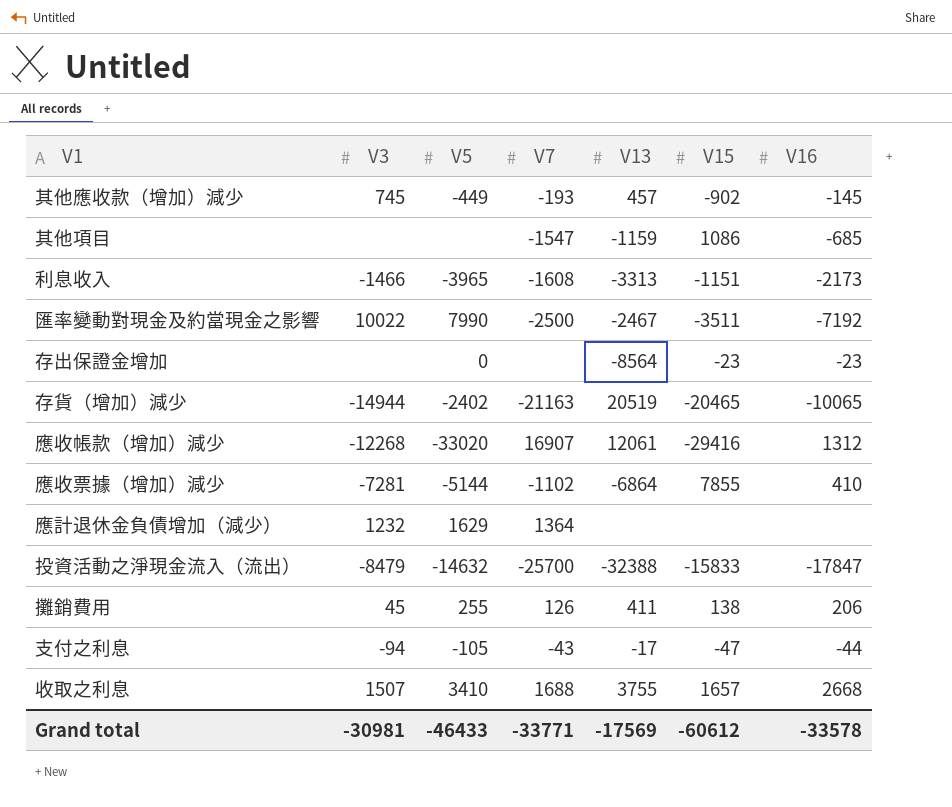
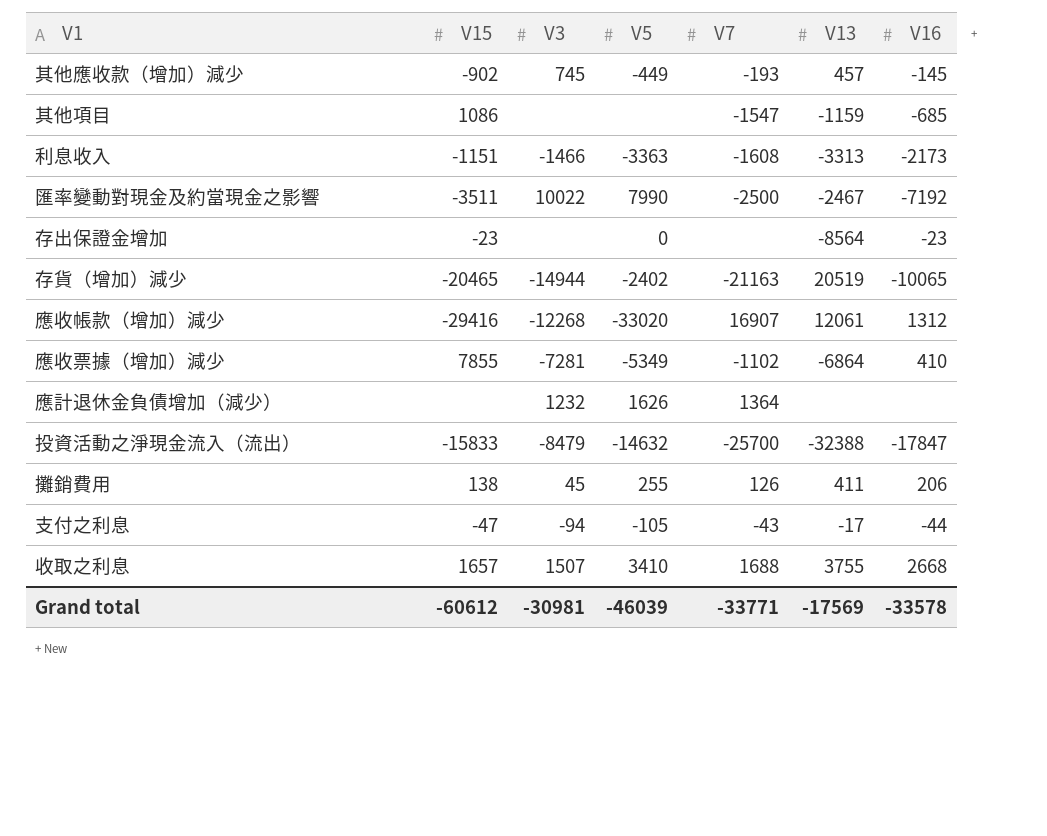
column V15 | position: 6 -> 2
利息收入 | V5: -3965 -> -3363
應收票據（增加）減少 | V5: -5144 -> -5349
應計退休金負債增加（減少） | V5: 1629 -> 1626
Grand total | V5: -46433 -> -46039

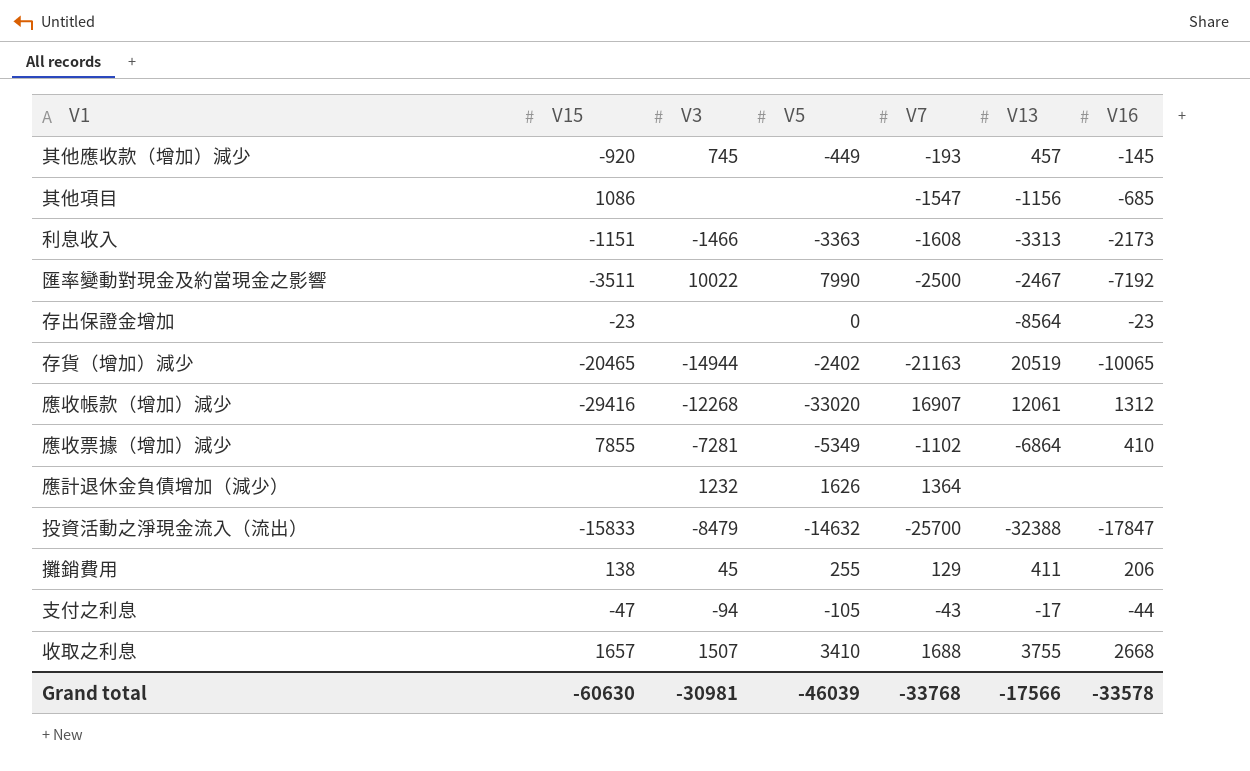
其他應收款（增加）減少 | V15: -902 -> -920
其他項目 | V13: -1159 -> -1156
攤銷費用 | V7: 126 -> 129
Grand total | V15: -60612 -> -60630
Grand total | V7: -33771 -> -33768
Grand total | V13: -17569 -> -17566

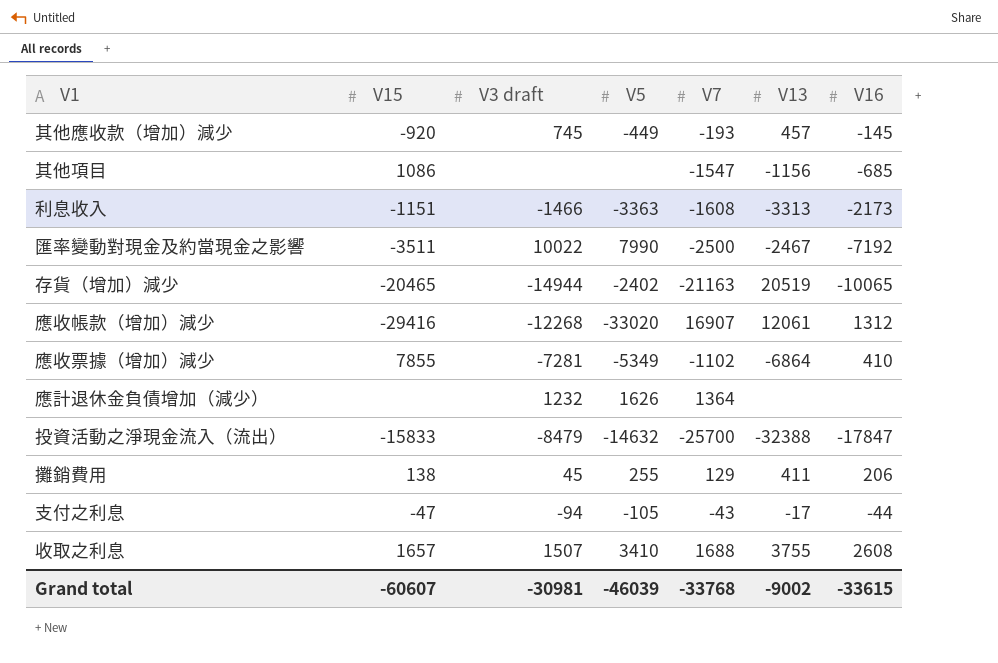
column name: V3 -> V3 draft
row 存出保證金增加: -23 | none | 0 | none | -8564 | -23 -> none
收取之利息 | V16: 2668 -> 2608
Grand total | V15: -60630 -> -60607
Grand total | V13: -17566 -> -9002
Grand total | V16: -33578 -> -33615

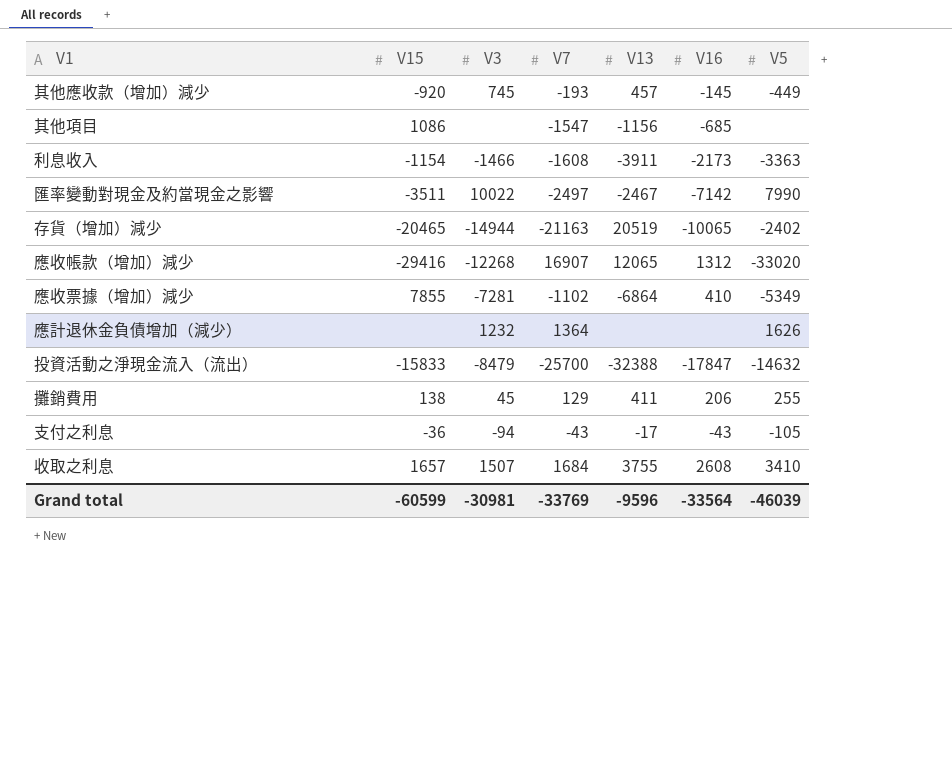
column name: V3 draft -> V3
column V5 | position: 4 -> 7
利息收入 | V15: -1151 -> -1154
利息收入 | V13: -3313 -> -3911
匯率變動對現金及約當現金之影響 | V7: -2500 -> -2497
匯率變動對現金及約當現金之影響 | V16: -7192 -> -7142
應收帳款（增加）減少 | V13: 12061 -> 12065
支付之利息 | V15: -47 -> -36
支付之利息 | V16: -44 -> -43
收取之利息 | V7: 1688 -> 1684
Grand total | V15: -60607 -> -60599
Grand total | V7: -33768 -> -33769
Grand total | V13: -9002 -> -9596
Grand total | V16: -33615 -> -33564

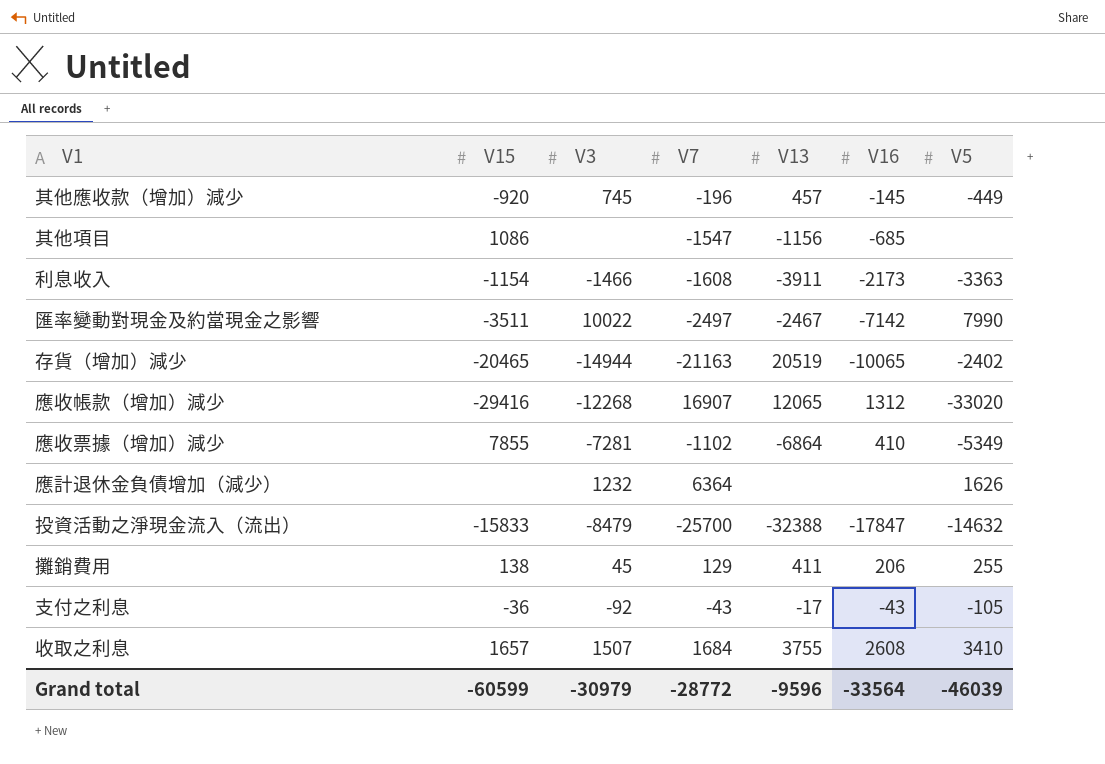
其他應收款（增加）減少 | V7: -193 -> -196
應計退休金負債增加（減少） | V7: 1364 -> 6364
支付之利息 | V3: -94 -> -92
Grand total | V3: -30981 -> -30979
Grand total | V7: -33769 -> -28772

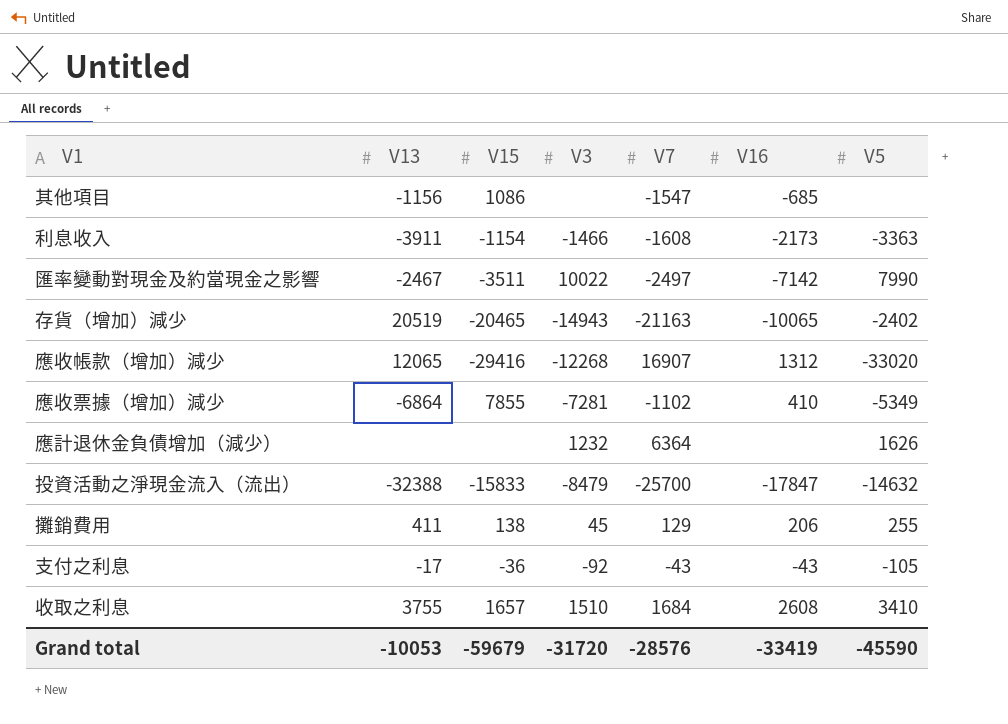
column V13 | position: 5 -> 2
row 其他應收款（增加）減少: -920 | 745 | -196 | 457 | -145 | -449 -> none
存貨（增加）減少 | V3: -14944 -> -14943
收取之利息 | V3: 1507 -> 1510
Grand total | V13: -9596 -> -10053
Grand total | V15: -60599 -> -59679
Grand total | V3: -30979 -> -31720
Grand total | V7: -28772 -> -28576
Grand total | V16: -33564 -> -33419
Grand total | V5: -46039 -> -45590

